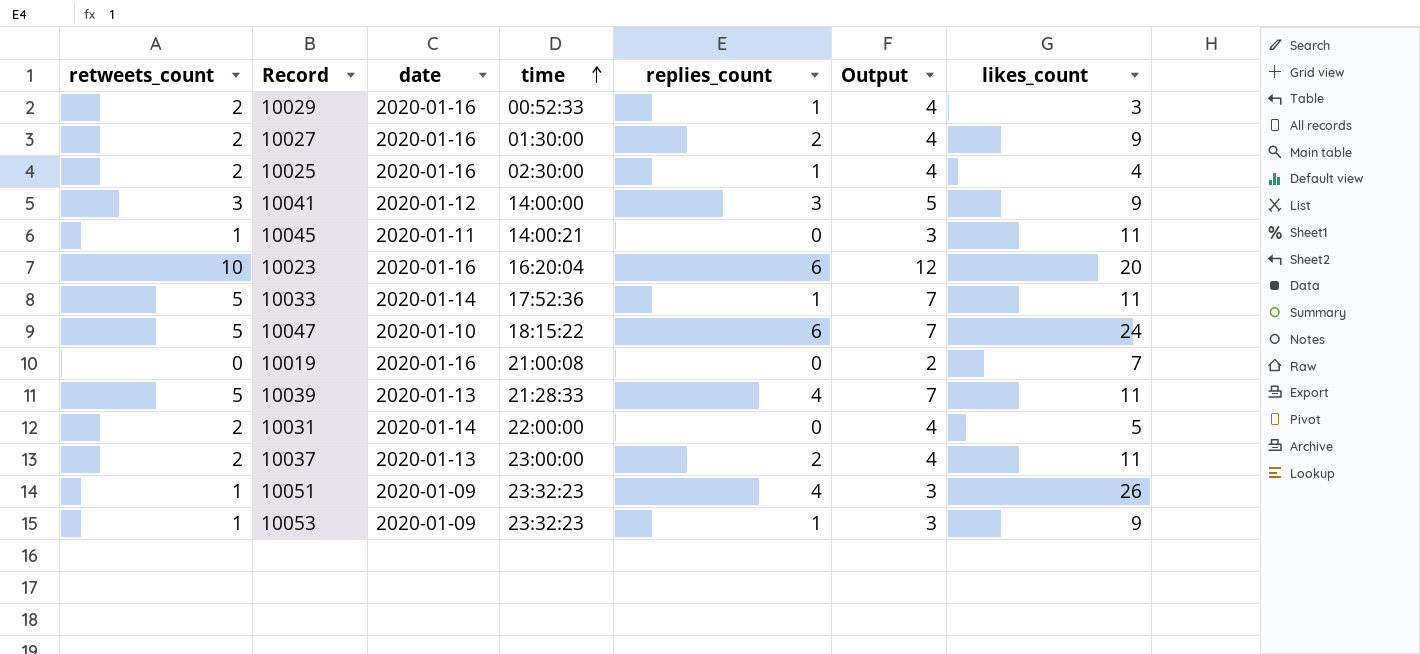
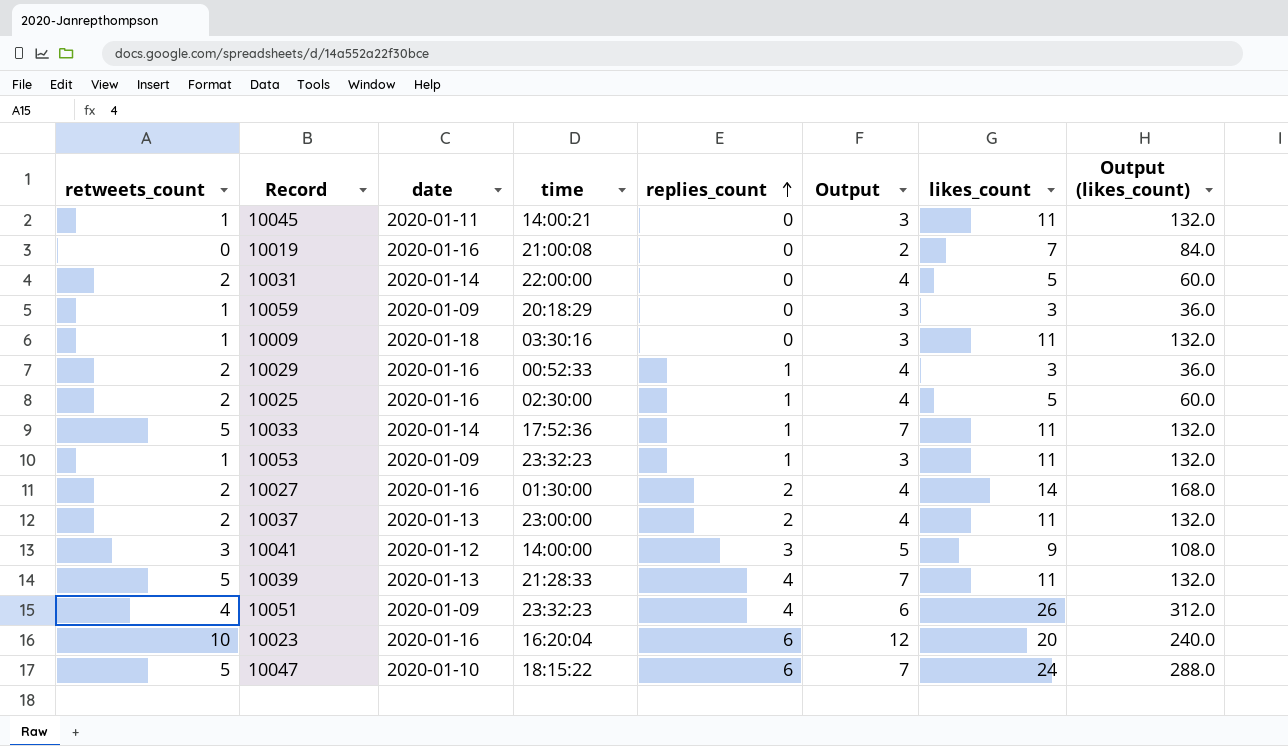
row order: time ascending -> replies_count ascending
column Output (likes_count) | formula: none -> [likes_count] * 12
row 10059: none -> 1 | 2020-01-09 | 20:18:29 | 0 | 3 | 3 | 36.0
row 10009: none -> 1 | 2020-01-18 | 03:30:16 | 0 | 3 | 11 | 132.0
10025 | likes_count: 4 -> 5
10053 | likes_count: 9 -> 11
10027 | likes_count: 9 -> 14
10051 | retweets_count: 1 -> 4
10051 | Output: 3 -> 6

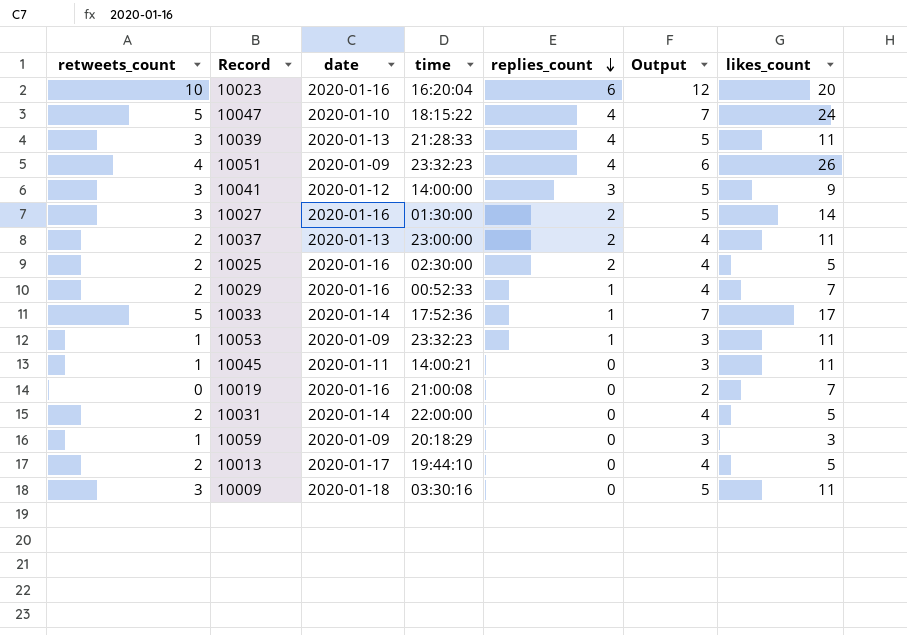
row order: replies_count ascending -> replies_count descending
column Output (likes_count) | formula: [likes_count] * 12 -> none
10047 | replies_count: 6 -> 4
10039 | retweets_count: 5 -> 3
10039 | Output: 7 -> 5
10027 | retweets_count: 2 -> 3
10027 | Output: 4 -> 5
10025 | replies_count: 1 -> 2
10029 | likes_count: 3 -> 7
10033 | likes_count: 11 -> 17
row 10013: none -> 2 | 2020-01-17 | 19:44:10 | 0 | 4 | 5
10009 | retweets_count: 1 -> 3
10009 | Output: 3 -> 5

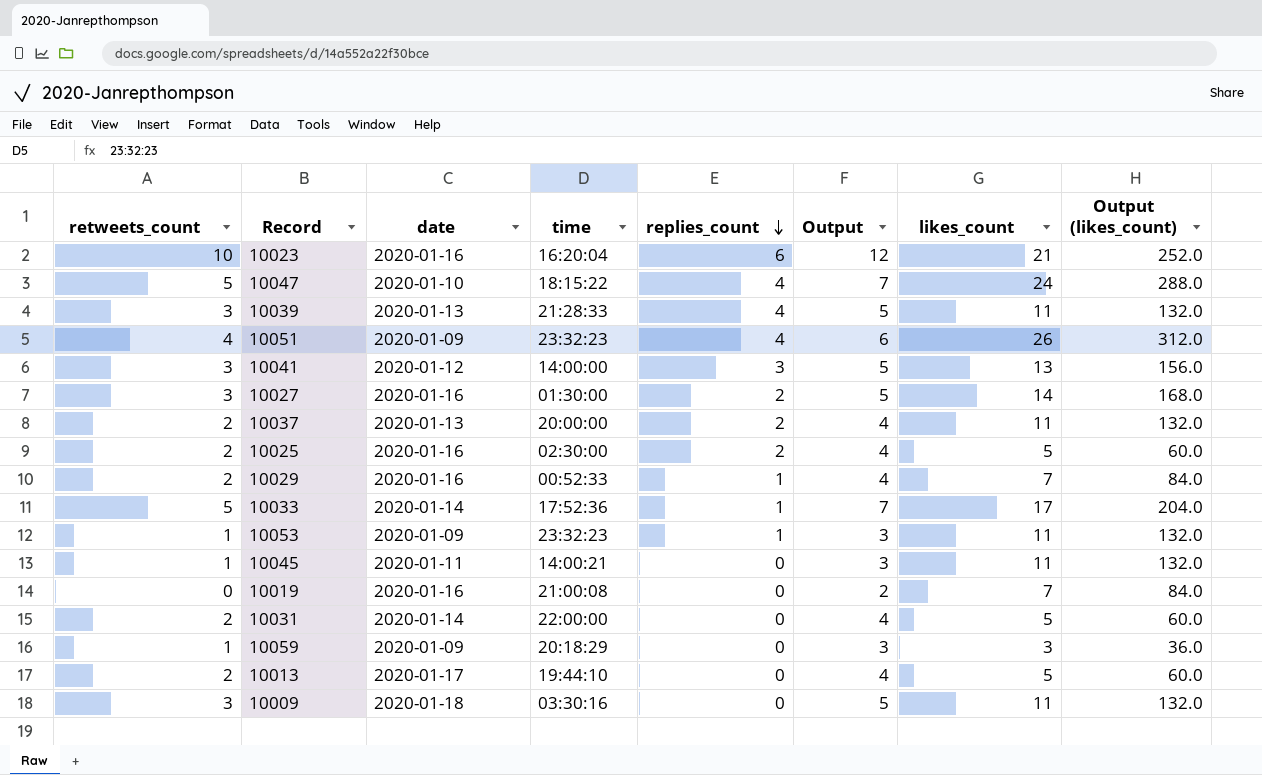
column Output (likes_count) | formula: none -> [likes_count] * 12
10023 | likes_count: 20 -> 21
10041 | likes_count: 9 -> 13
10037 | time: 23:00:00 -> 20:00:00

